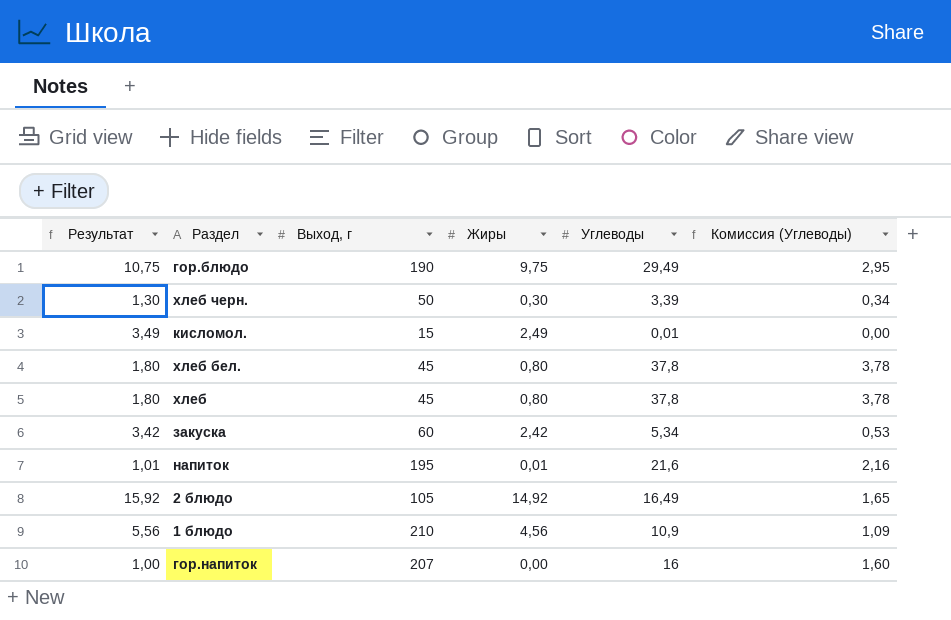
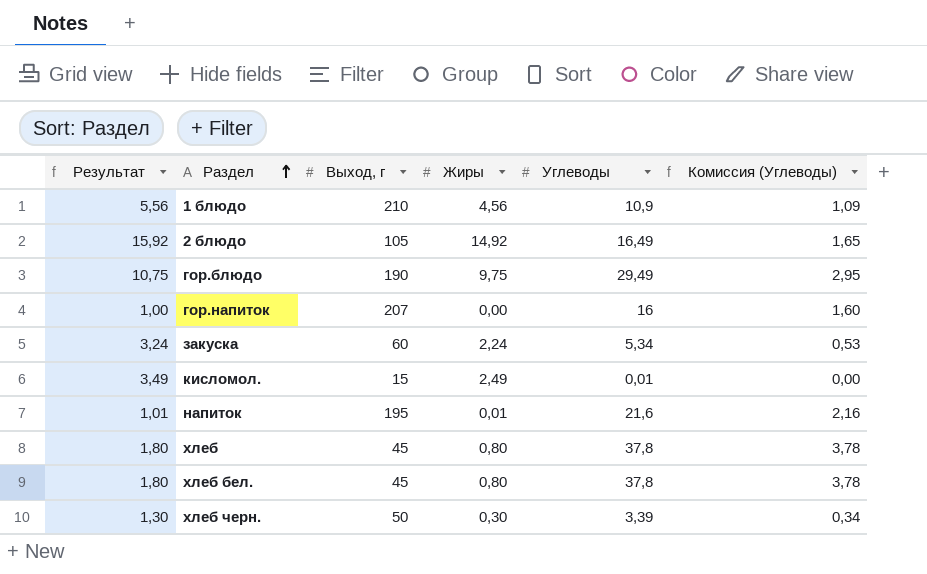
row order: none -> Раздел ascending
закуска | Результат: 3,42 -> 3,24
закуска | Жиры: 2,42 -> 2,24

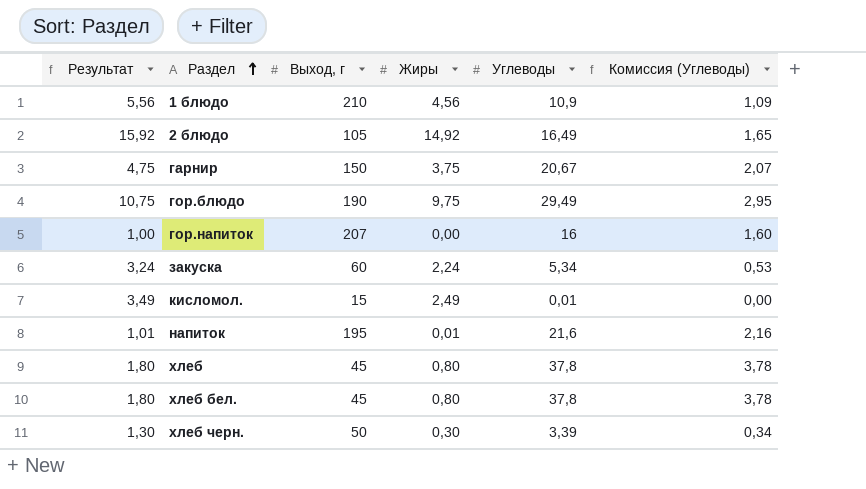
row гарнир: none -> 4,75 | 150 | 3,75 | 20,67 | 2,07

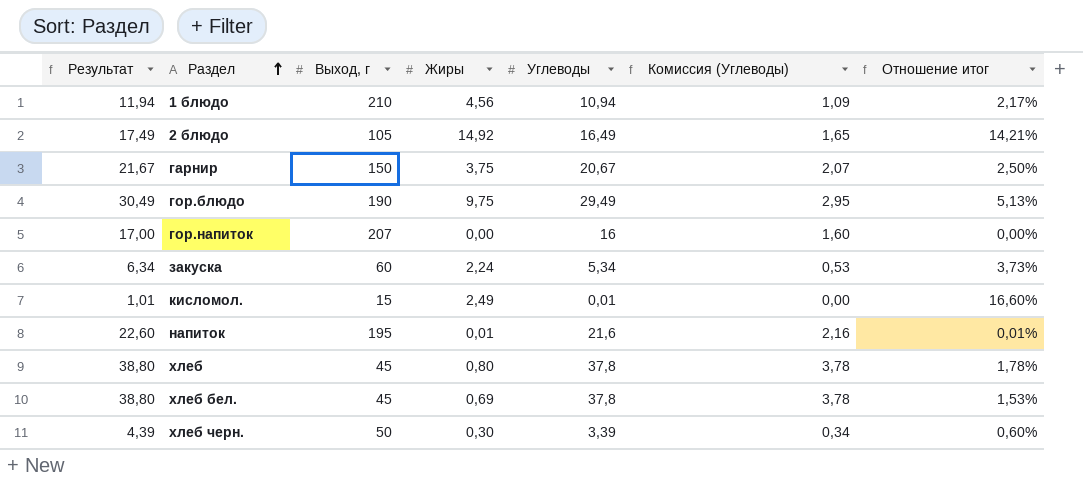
column Результат | formula: [Жиры] + 1 -> [Углеводы] + 1
column Отношение итог | formula: none -> [Жиры] / [Выход, г]
1 блюдо | Углеводы: 10,9 -> 10,94
хлеб бел. | Жиры: 0,80 -> 0,69

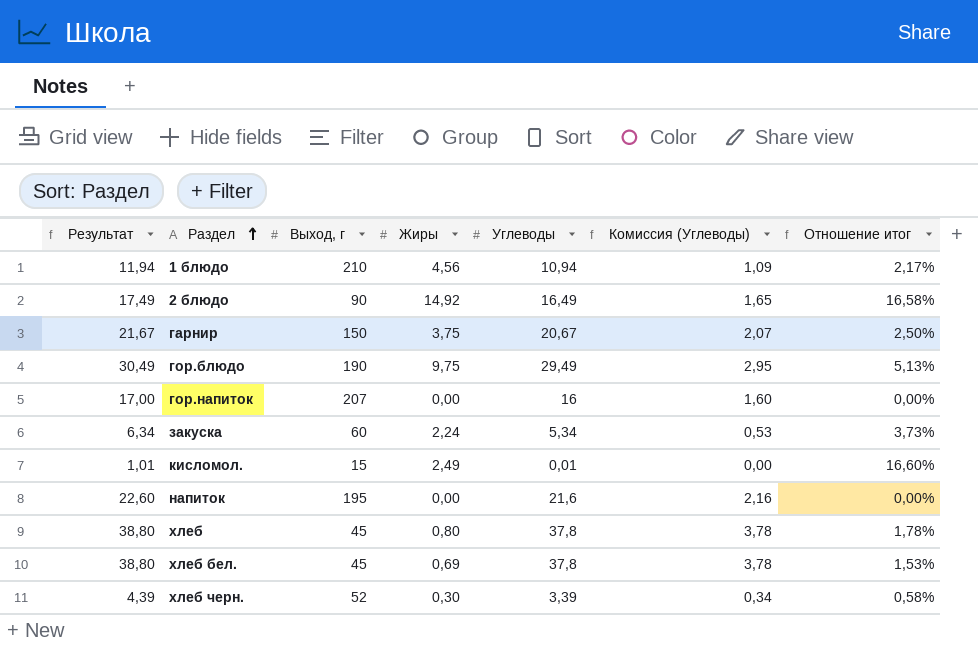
2 блюдо | Выход, г: 105 -> 90
2 блюдо | Отношение итог: 14,21% -> 16,58%
напиток | Жиры: 0,01 -> 0,00
напиток | Отношение итог: 0,01% -> 0,00%
хлеб черн. | Выход, г: 50 -> 52
хлеб черн. | Отношение итог: 0,60% -> 0,58%

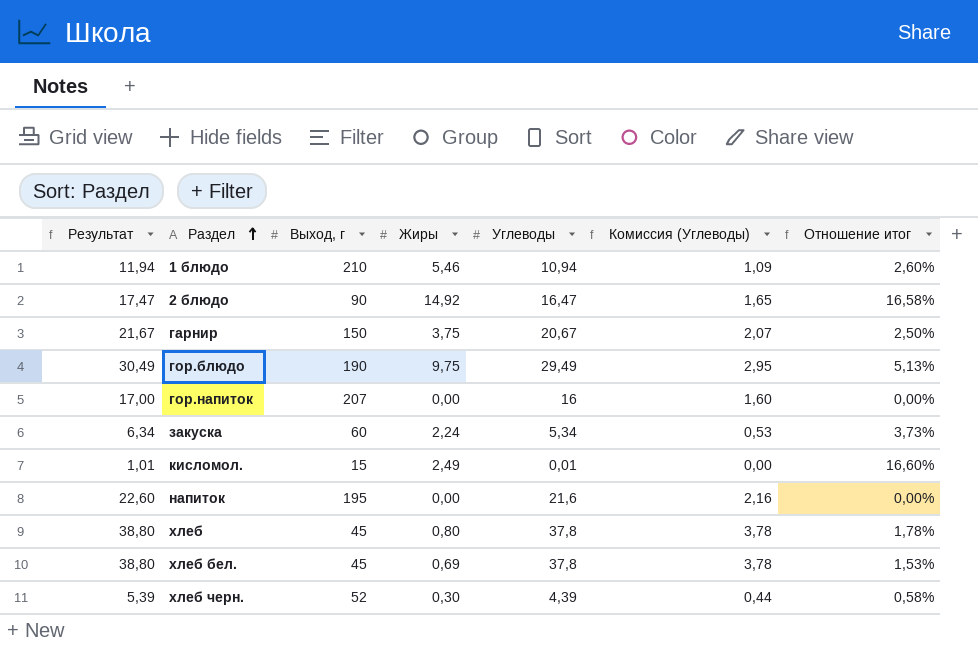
1 блюдо | Жиры: 4,56 -> 5,46
1 блюдо | Отношение итог: 2,17% -> 2,60%
2 блюдо | Результат: 17,49 -> 17,47
2 блюдо | Углеводы: 16,49 -> 16,47
хлеб черн. | Результат: 4,39 -> 5,39
хлеб черн. | Углеводы: 3,39 -> 4,39
хлеб черн. | Комиссия (Углеводы): 0,34 -> 0,44

